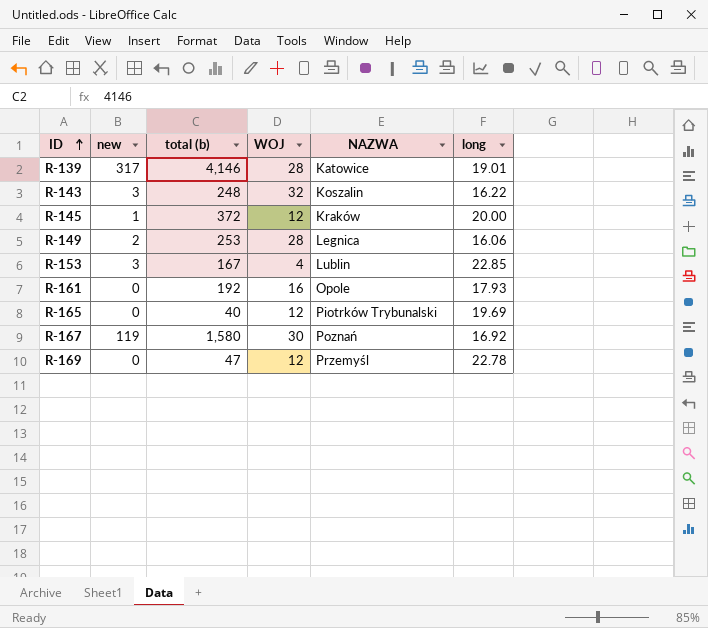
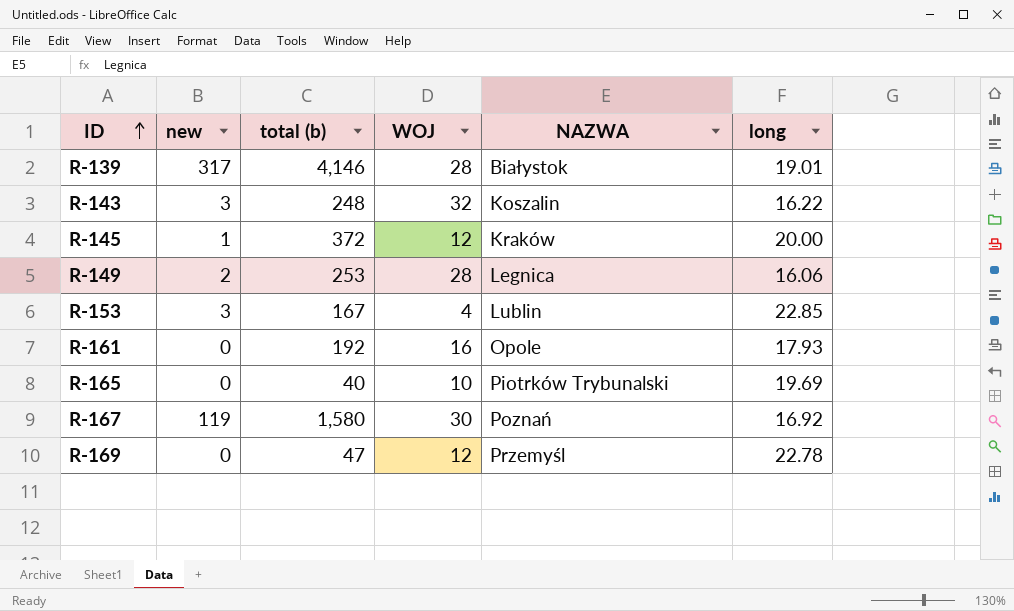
R-139 | NAZWA: Katowice -> Białystok
R-165 | WOJ: 12 -> 10

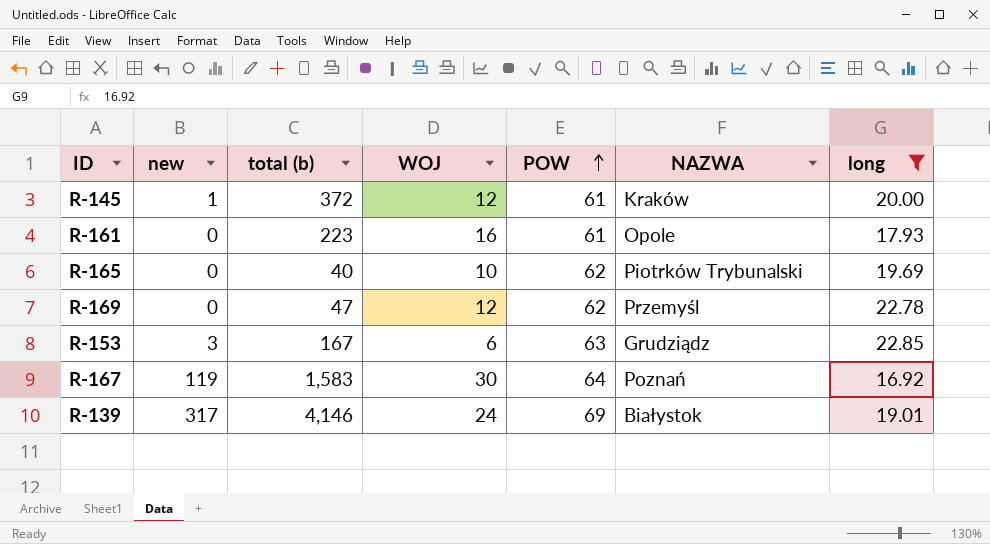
filter: none -> long >= 16.92
row order: ID ascending -> POW ascending
column POW | position: none -> 5
R-161 | total (b): 192 -> 223
R-153 | WOJ: 4 -> 6
R-153 | NAZWA: Lublin -> Grudziądz
R-167 | total (b): 1,580 -> 1,583
R-139 | WOJ: 28 -> 24

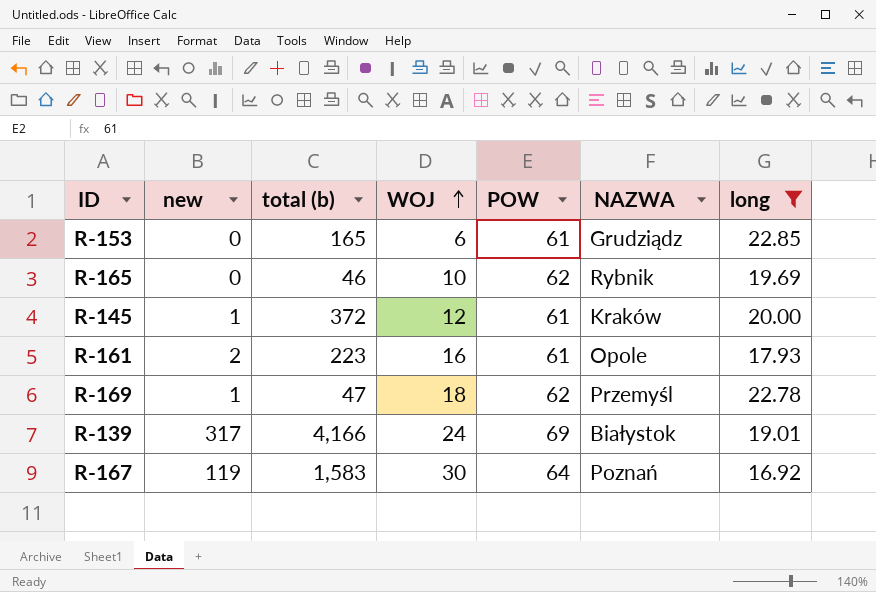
row order: POW ascending -> WOJ ascending
R-153 | new: 3 -> 0
R-153 | total (b): 167 -> 165
R-153 | POW: 63 -> 61
R-165 | total (b): 40 -> 46
R-165 | NAZWA: Piotrków Trybunalski -> Rybnik
R-161 | new: 0 -> 2
R-169 | new: 0 -> 1
R-169 | WOJ: 12 -> 18
R-139 | total (b): 4,146 -> 4,166

